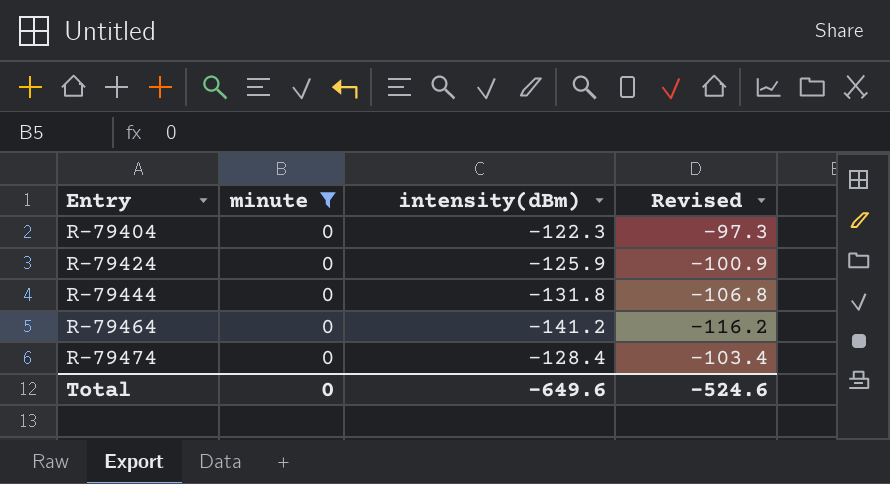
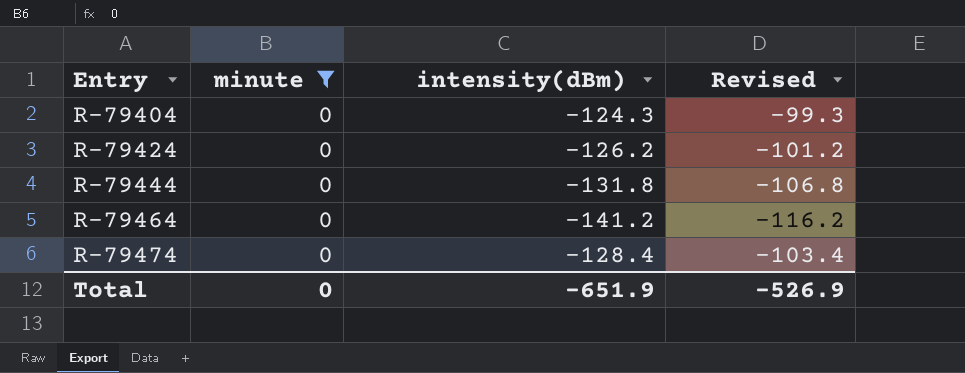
R-79404 | intensity(dBm): -122.3 -> -124.3
R-79404 | Revised: -97.3 -> -99.3
R-79424 | intensity(dBm): -125.9 -> -126.2
R-79424 | Revised: -100.9 -> -101.2
Total | intensity(dBm): -649.6 -> -651.9
Total | Revised: -524.6 -> -526.9

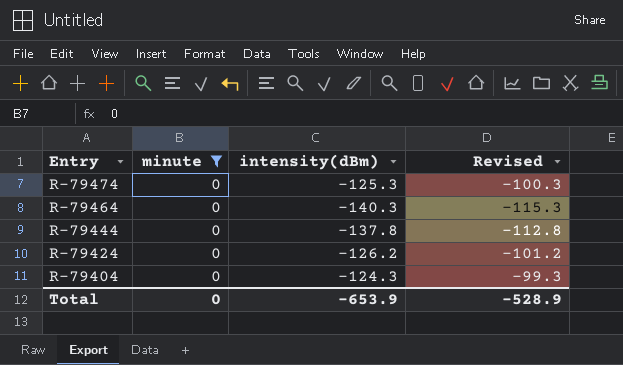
row order: Entry ascending -> Entry descending
R-79474 | intensity(dBm): -128.4 -> -125.3
R-79474 | Revised: -103.4 -> -100.3
R-79464 | intensity(dBm): -141.2 -> -140.3
R-79464 | Revised: -116.2 -> -115.3
R-79444 | intensity(dBm): -131.8 -> -137.8
R-79444 | Revised: -106.8 -> -112.8
Total | intensity(dBm): -651.9 -> -653.9
Total | Revised: -526.9 -> -528.9

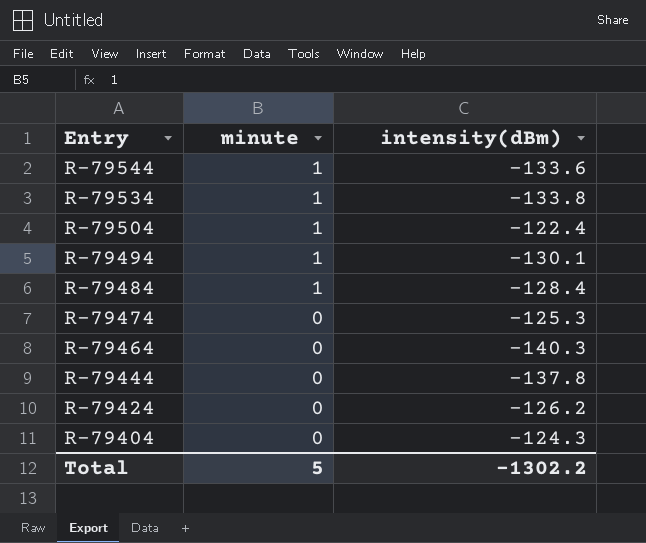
filter: minute = 0 -> none
column Revised | formula: [intensity(dBm)] + 25 -> none
Total | minute: 0 -> 5
Total | intensity(dBm): -653.9 -> -1302.2

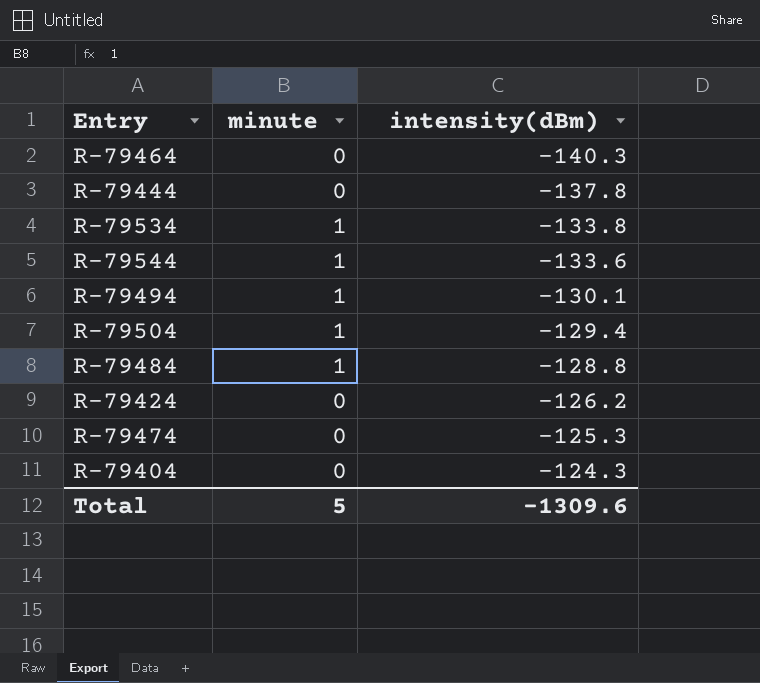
row order: Entry descending -> intensity(dBm) ascending
R-79504 | intensity(dBm): -122.4 -> -129.4
R-79484 | intensity(dBm): -128.4 -> -128.8
Total | intensity(dBm): -1302.2 -> -1309.6

